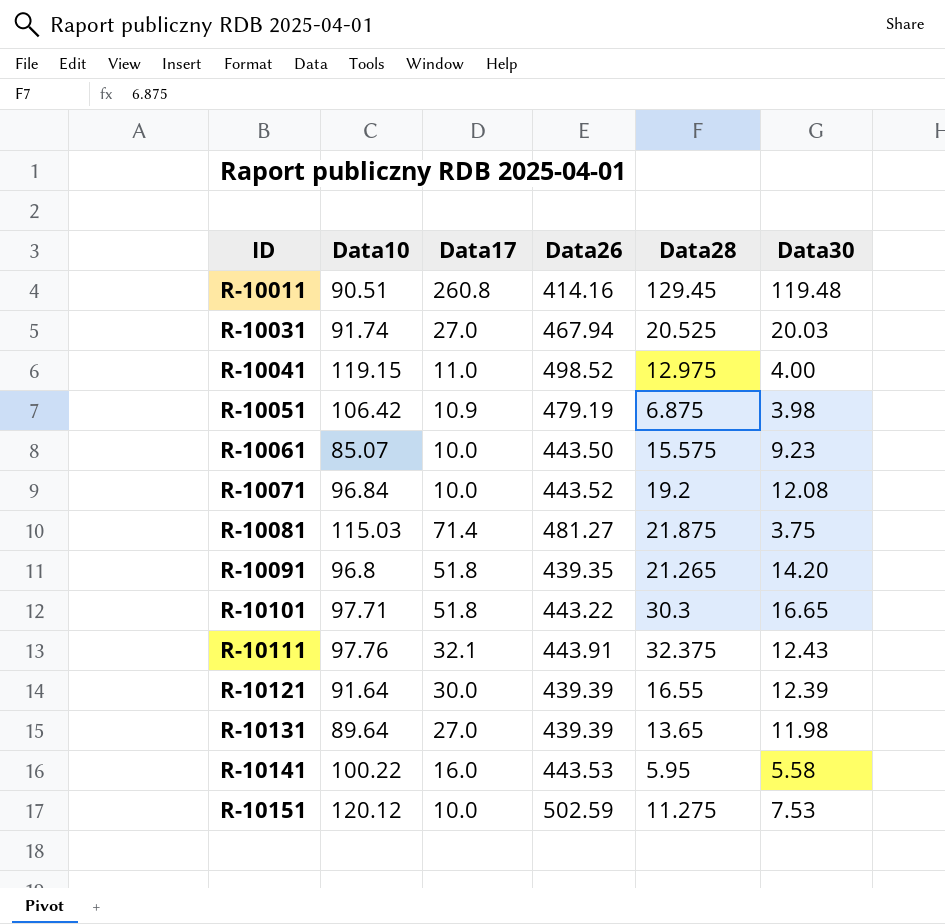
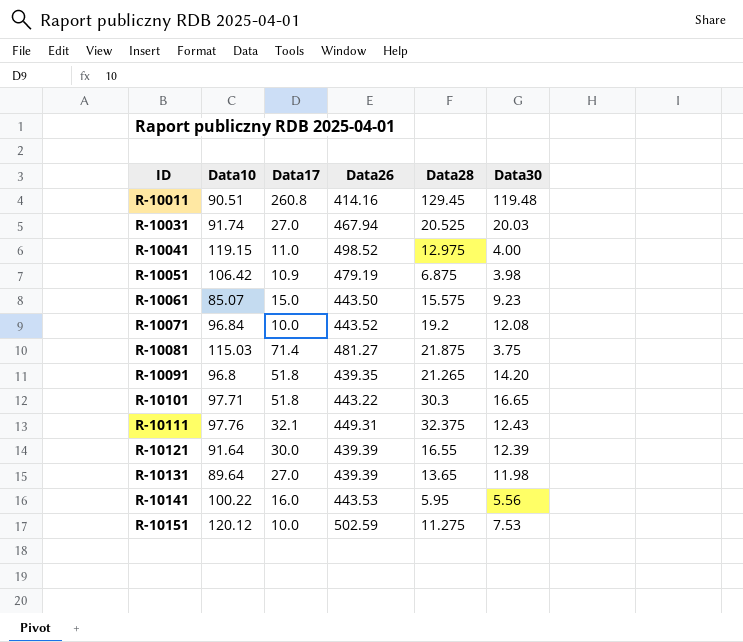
R-10061 | Data17: 10.0 -> 15.0
R-10111 | Data26: 443.91 -> 449.31
R-10141 | Data30: 5.58 -> 5.56

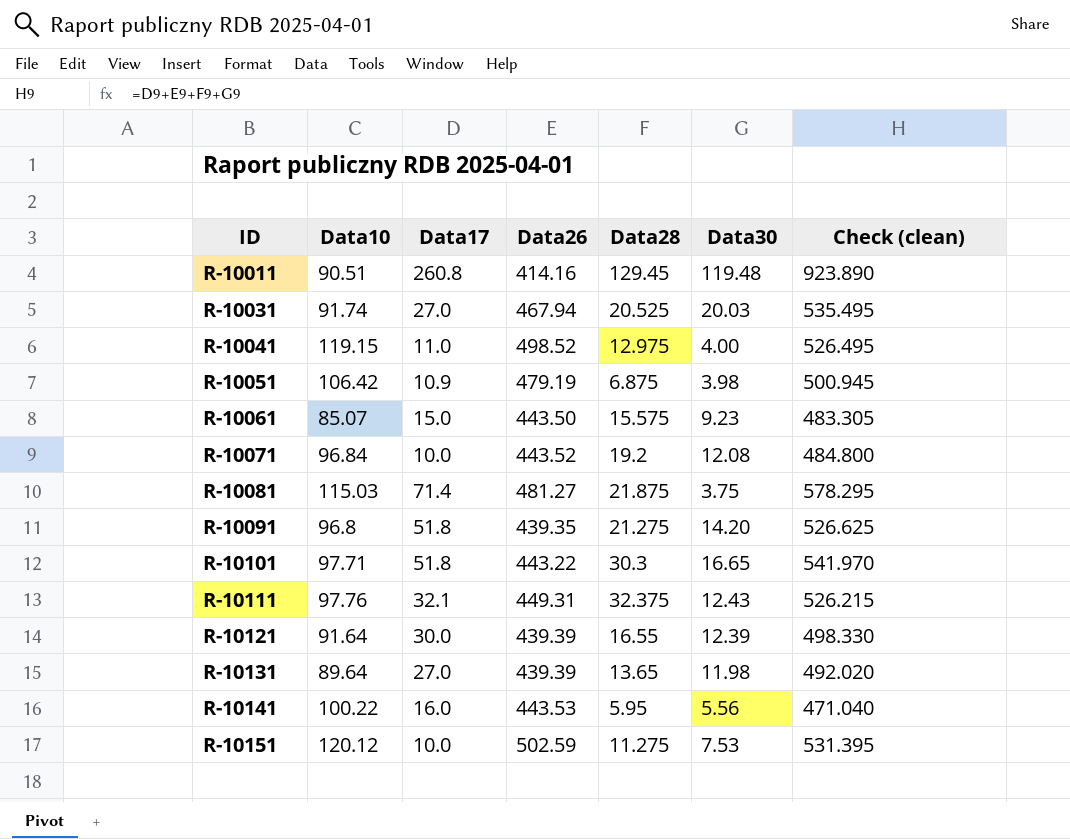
column Check (clean) | formula: none -> [Data17] + [Data26] + [Data28] + [Data30]
R-10091 | Data28: 21.265 -> 21.275

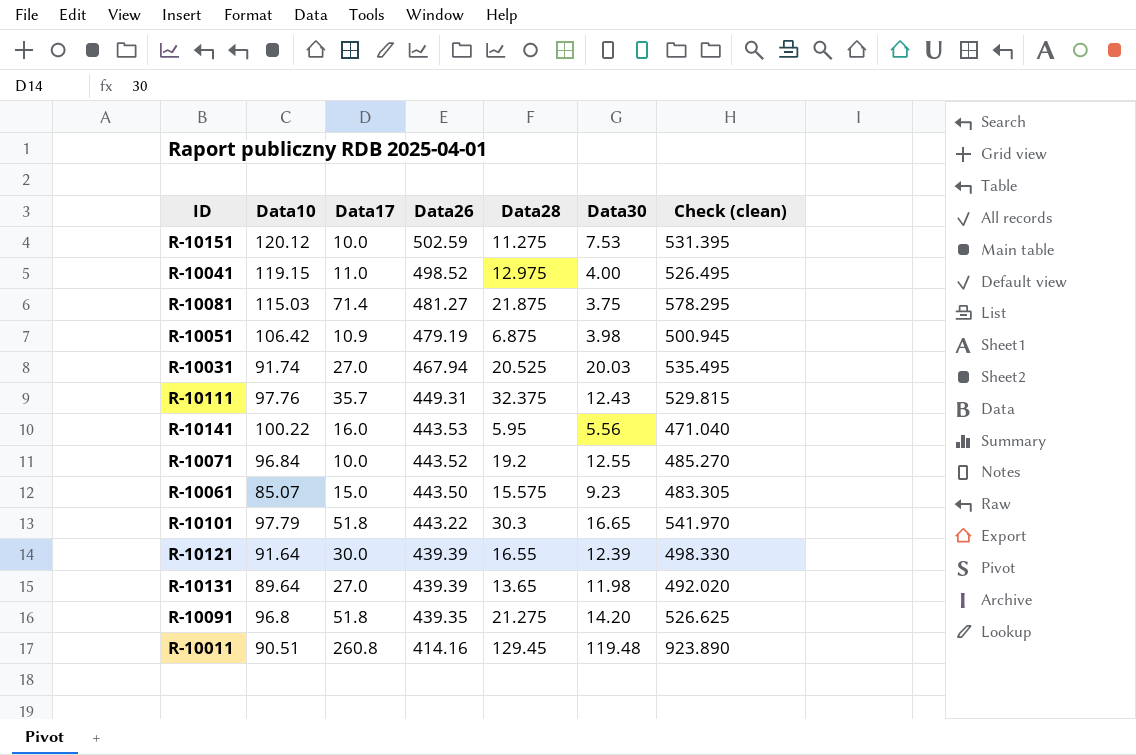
row order: ID ascending -> Data26 descending
R-10111 | Data17: 32.1 -> 35.7
R-10111 | Check (clean): 526.215 -> 529.815
R-10071 | Data30: 12.08 -> 12.55
R-10071 | Check (clean): 484.800 -> 485.270
R-10101 | Data10: 97.71 -> 97.79

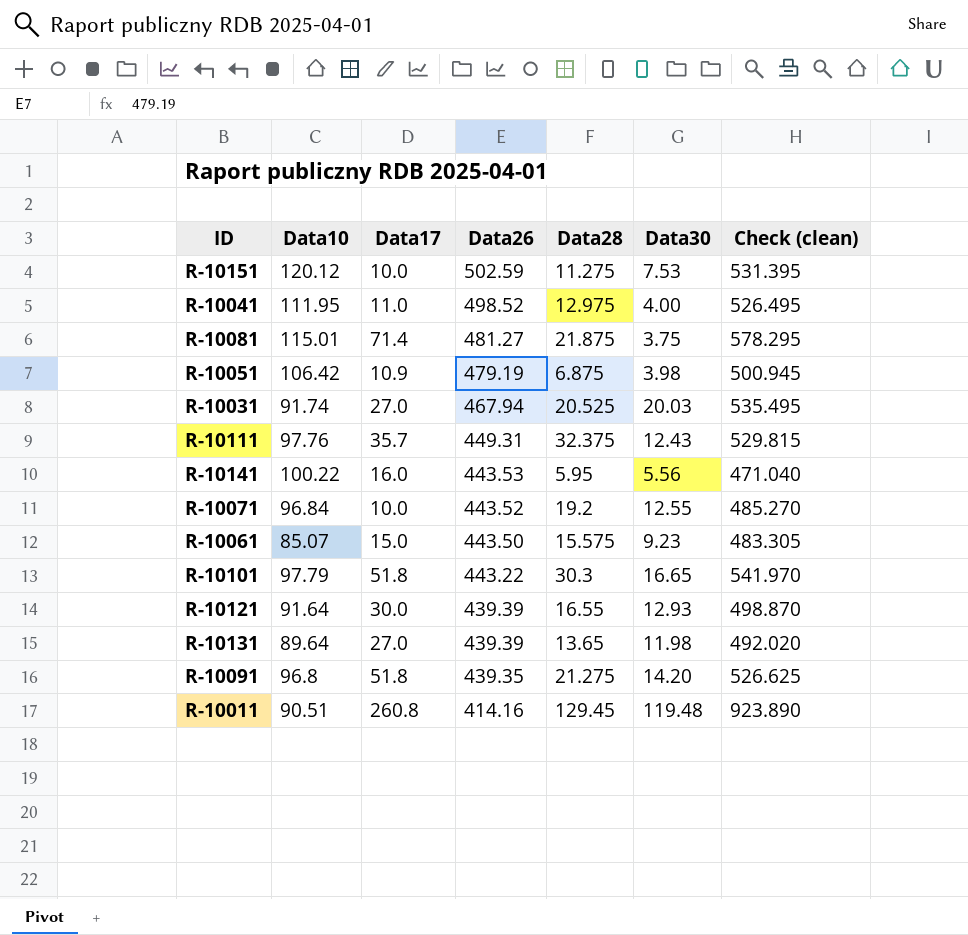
R-10041 | Data10: 119.15 -> 111.95
R-10081 | Data10: 115.03 -> 115.01
R-10121 | Data30: 12.39 -> 12.93
R-10121 | Check (clean): 498.330 -> 498.870

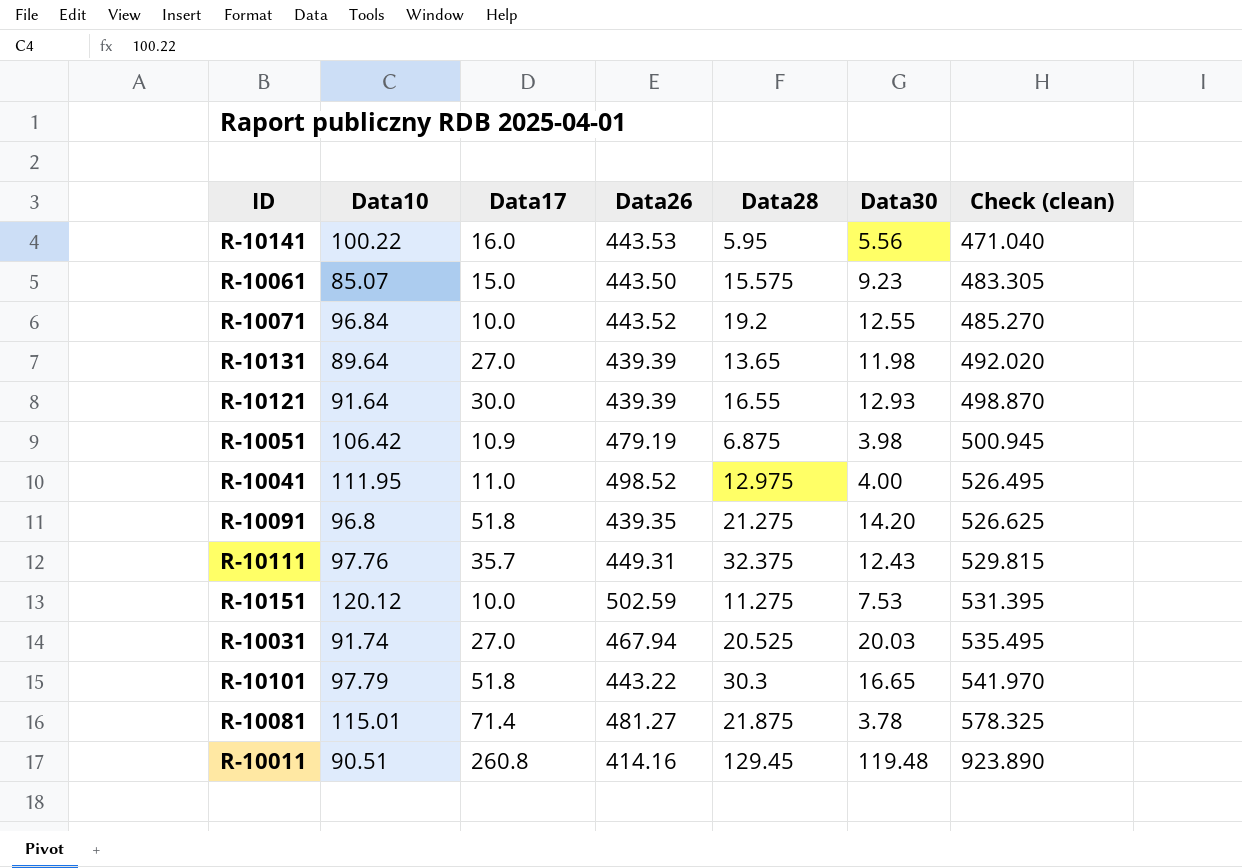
row order: Data26 descending -> Check (clean) ascending
R-10081 | Data30: 3.75 -> 3.78
R-10081 | Check (clean): 578.295 -> 578.325

